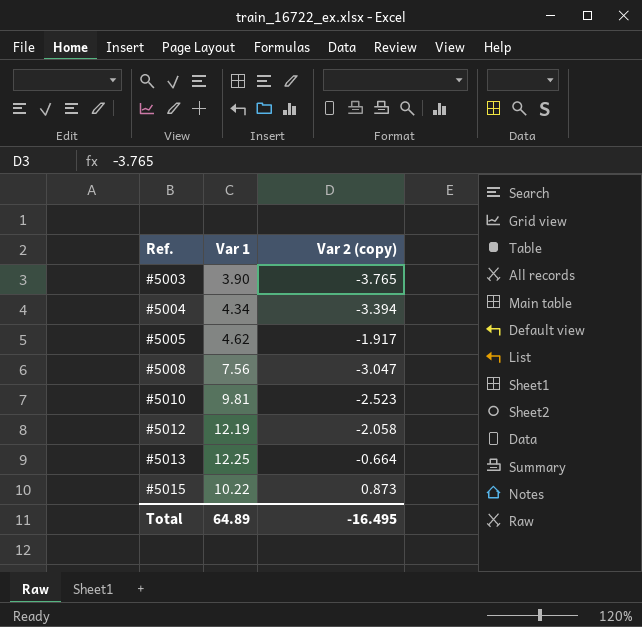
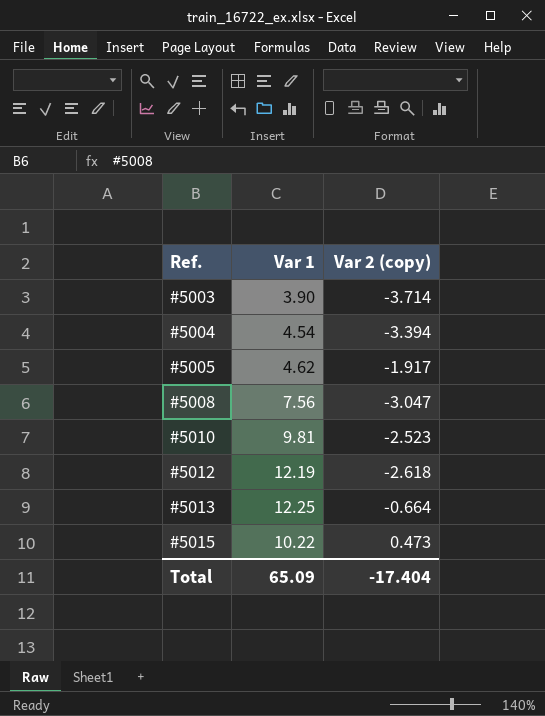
#5003 | Var 2 (copy): -3.765 -> -3.714
#5004 | Var 1: 4.34 -> 4.54
#5012 | Var 2 (copy): -2.058 -> -2.618
#5015 | Var 2 (copy): 0.873 -> 0.473
Total | Var 1: 64.89 -> 65.09
Total | Var 2 (copy): -16.495 -> -17.404

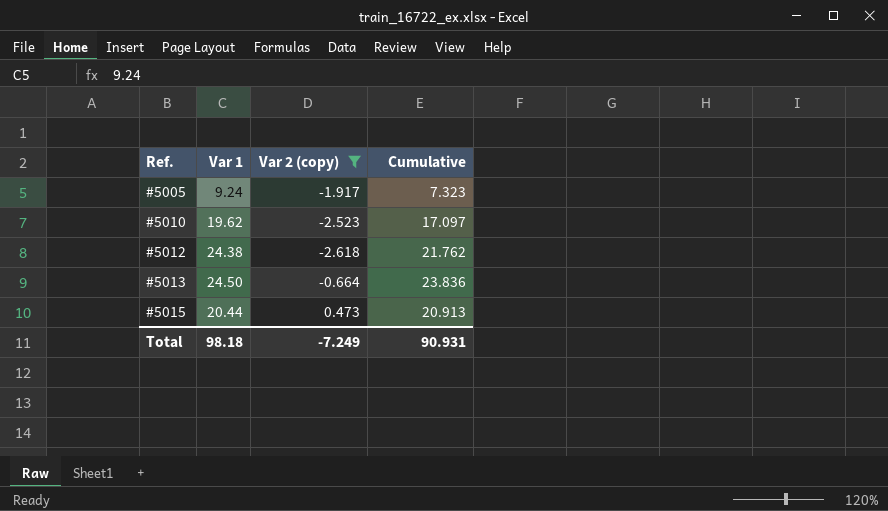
filter: none -> Var 2 (copy) >= -2.618
column Cumulative | formula: none -> [Var 1] + [Var 2 (copy)]
#5005 | Var 1: 4.62 -> 9.24
#5010 | Var 1: 9.81 -> 19.62
#5012 | Var 1: 12.19 -> 24.38
#5013 | Var 1: 12.25 -> 24.50
#5015 | Var 1: 10.22 -> 20.44
Total | Var 1: 65.09 -> 98.18
Total | Var 2 (copy): -17.404 -> -7.249

